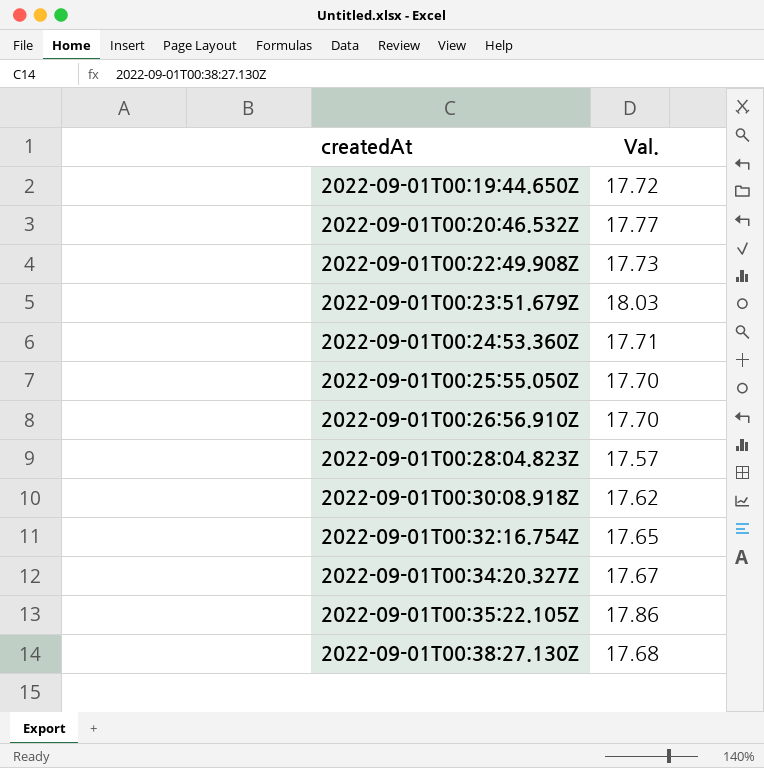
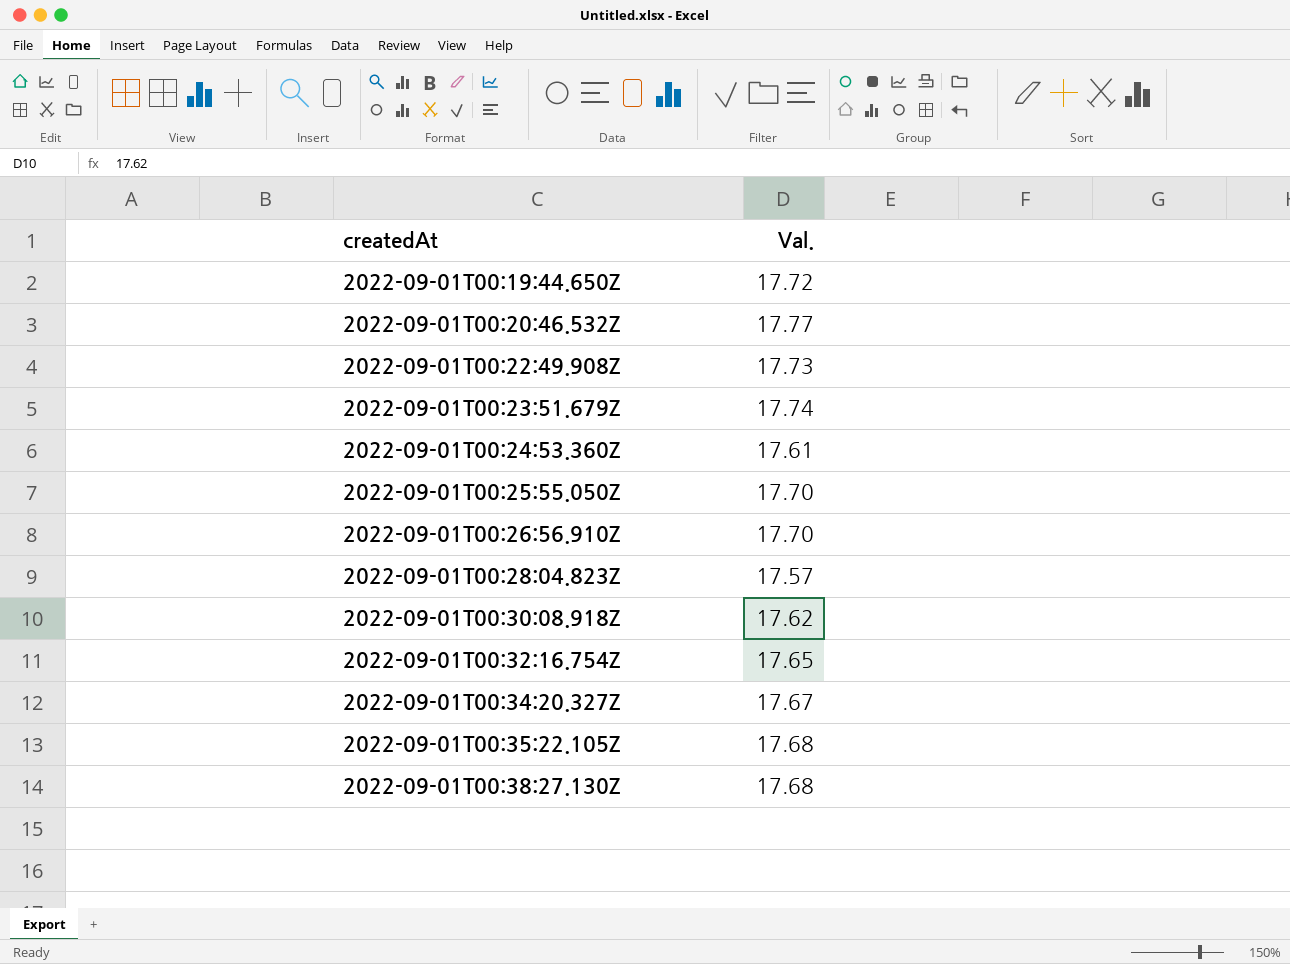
2022-09-01T00:23:51.679Z | Val.: 18.03 -> 17.74
2022-09-01T00:24:53.360Z | Val.: 17.71 -> 17.61
2022-09-01T00:35:22.105Z | Val.: 17.86 -> 17.68

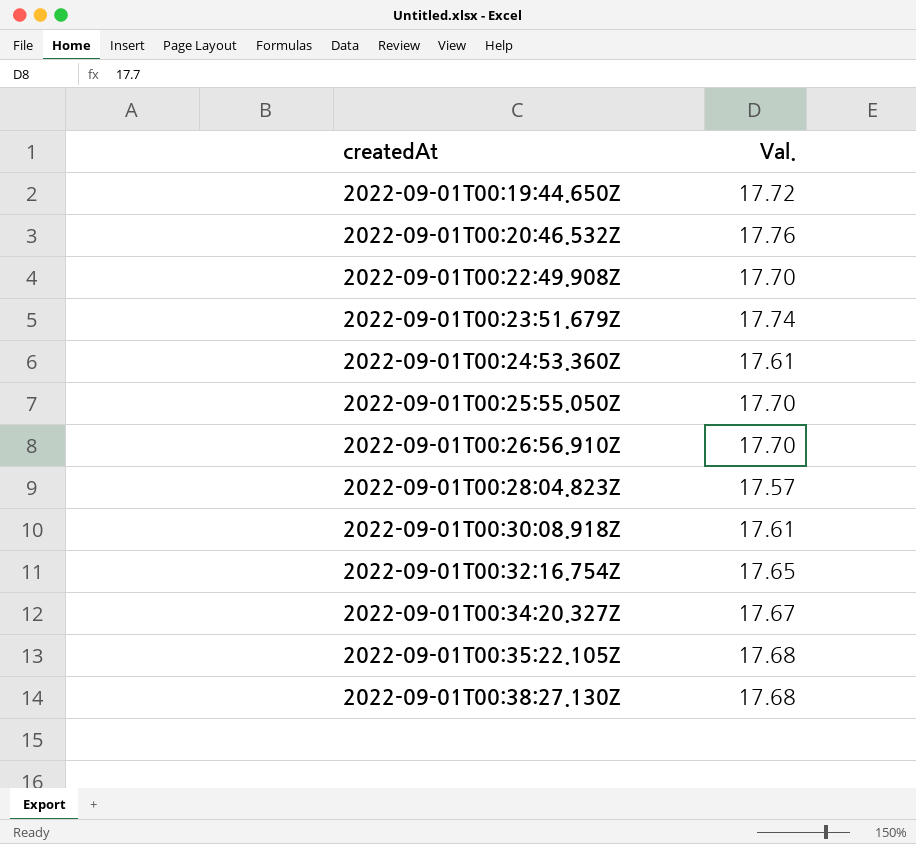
2022-09-01T00:20:46.532Z | Val.: 17.77 -> 17.76
2022-09-01T00:22:49.908Z | Val.: 17.73 -> 17.70
2022-09-01T00:30:08.918Z | Val.: 17.62 -> 17.61

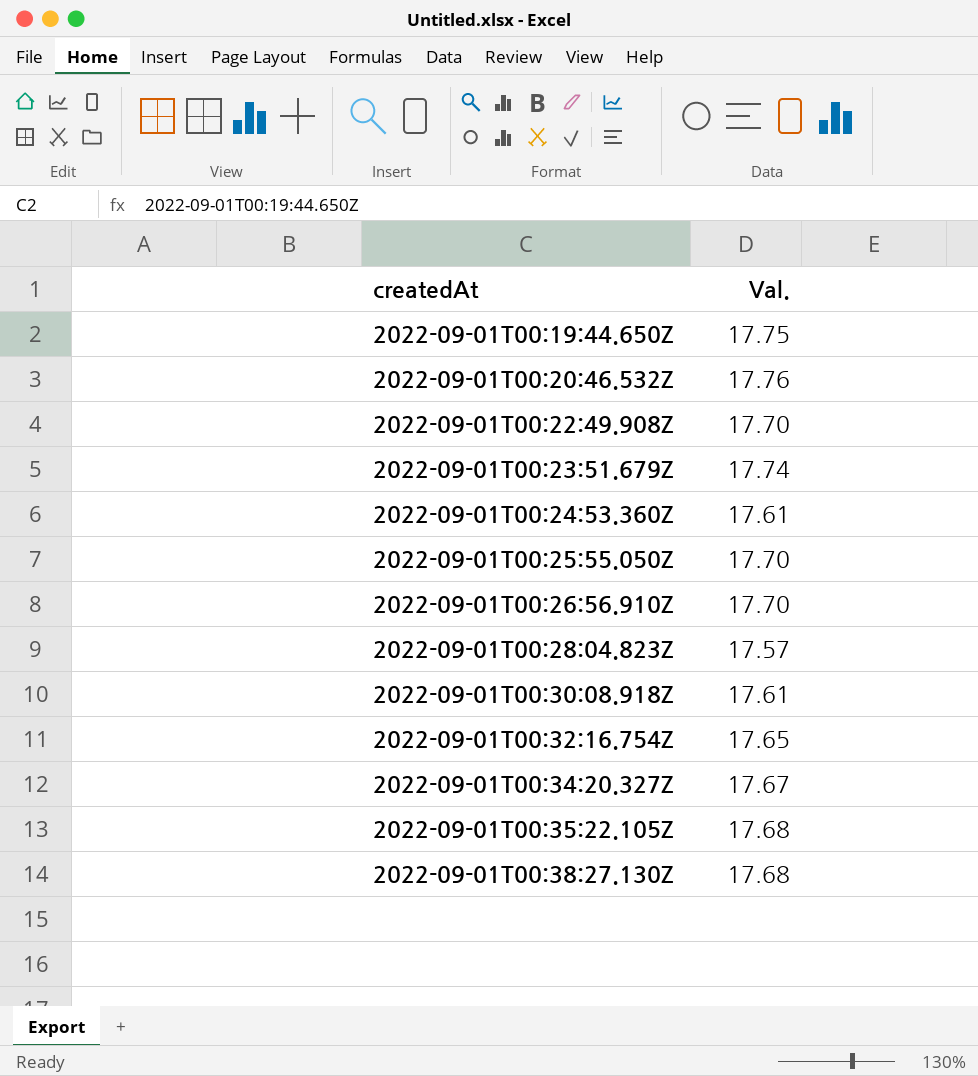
2022-09-01T00:19:44.650Z | Val.: 17.72 -> 17.75

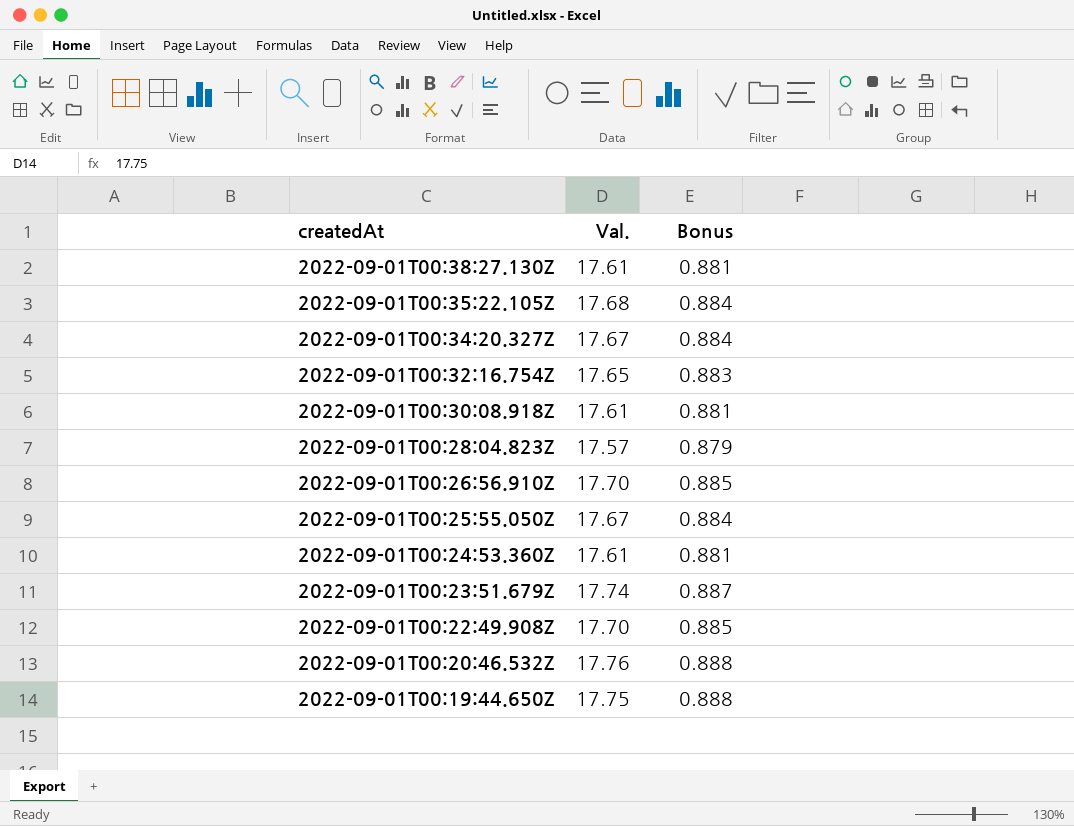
row order: createdAt ascending -> createdAt descending
column Bonus | formula: none -> [Val.] * 0.05
2022-09-01T00:38:27.130Z | Val.: 17.68 -> 17.61
2022-09-01T00:25:55.050Z | Val.: 17.70 -> 17.67

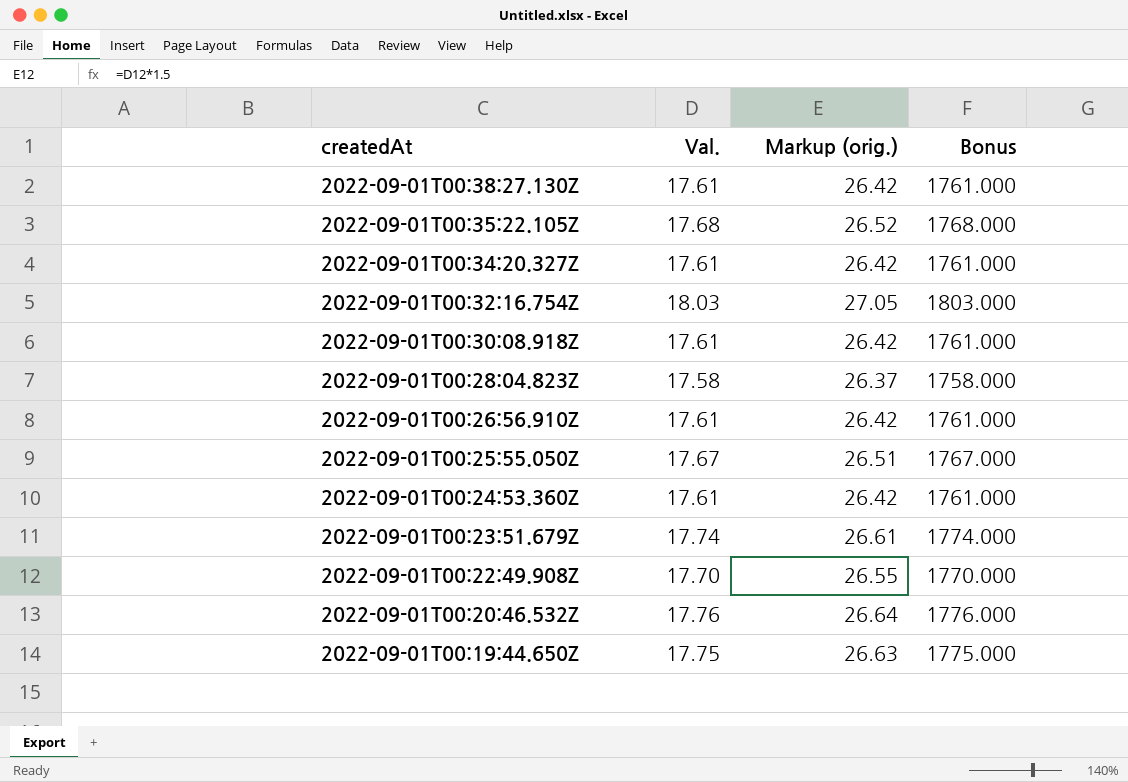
column Markup (orig.) | formula: none -> [Val.] * 1.5
column Bonus | formula: [Val.] * 0.05 -> [Val.] * 100
2022-09-01T00:34:20.327Z | Val.: 17.67 -> 17.61
2022-09-01T00:32:16.754Z | Val.: 17.65 -> 18.03
2022-09-01T00:28:04.823Z | Val.: 17.57 -> 17.58
2022-09-01T00:26:56.910Z | Val.: 17.70 -> 17.61

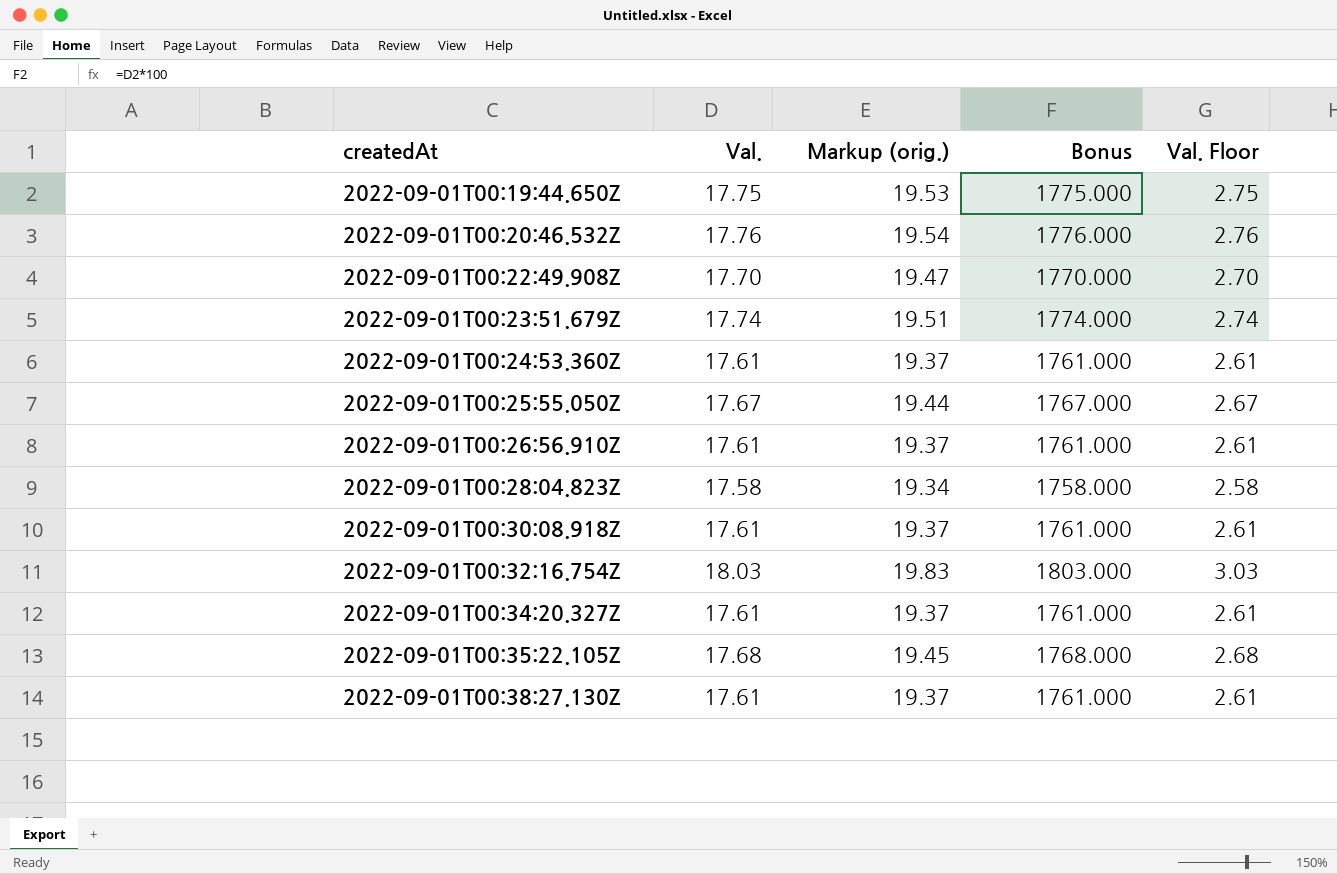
row order: createdAt descending -> createdAt ascending
column Markup (orig.) | formula: [Val.] * 1.5 -> [Val.] * 1.1
column Val. Floor | formula: none -> [Val.] - 15

